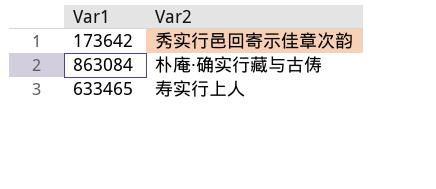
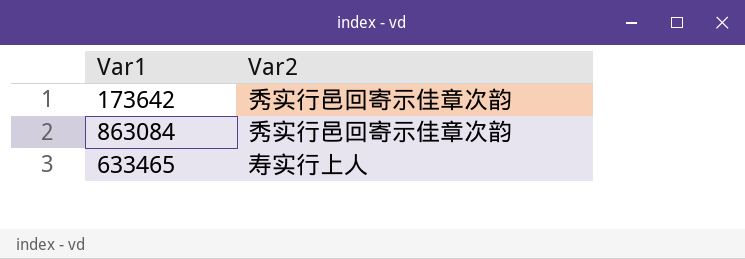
863084 | Var2: 朴庵·确实行藏与古俦 -> 秀实行邑回寄示佳章次韵

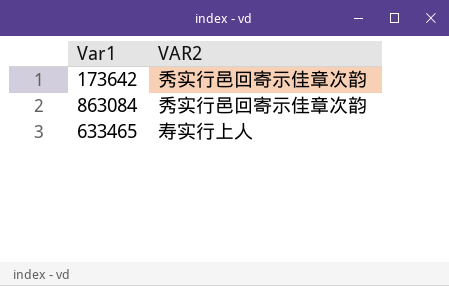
column name: Var2 -> VAR2

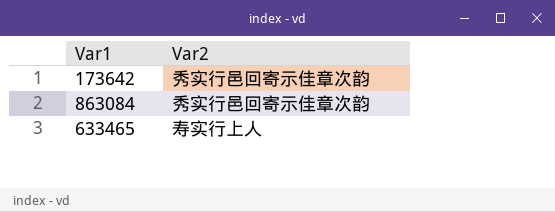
column name: VAR2 -> Var2

